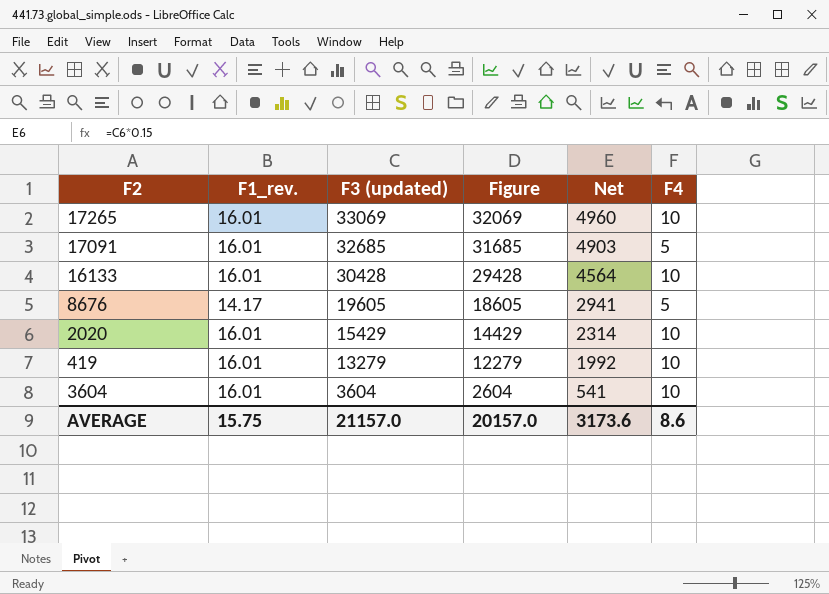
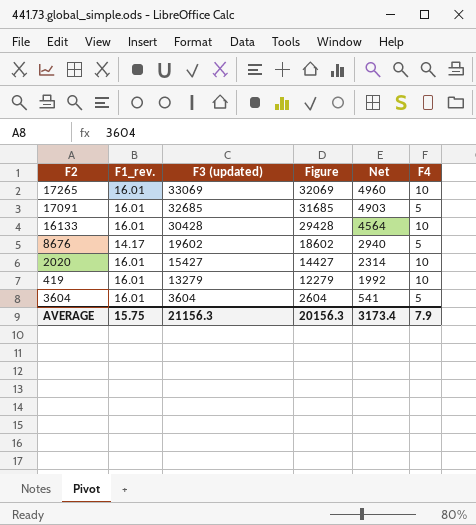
8676 | F3 (updated): 19605 -> 19602
8676 | Figure: 18605 -> 18602
8676 | Net: 2941 -> 2940
2020 | F3 (updated): 15429 -> 15427
2020 | Figure: 14429 -> 14427
3604 | F4: 10 -> 5
AVERAGE | F3 (updated): 21157.0 -> 21156.3
AVERAGE | Figure: 20157.0 -> 20156.3
AVERAGE | Net: 3173.6 -> 3173.4
AVERAGE | F4: 8.6 -> 7.9

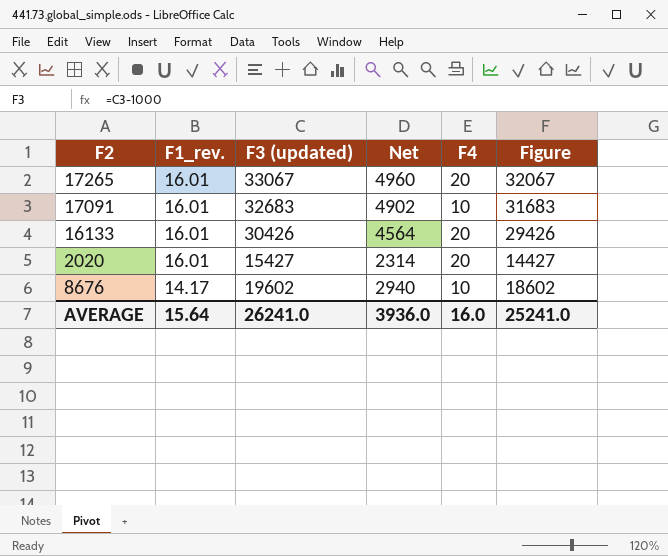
row order: F3 (updated) descending -> F1_rev. descending
column Figure | position: 4 -> 6
row 419: 16.01 | 13279 | 12279 | 1992 | 10 -> none
row 3604: 16.01 | 3604 | 2604 | 541 | 5 -> none
17265 | F3 (updated): 33069 -> 33067
17265 | F4: 10 -> 20
17265 | Figure: 32069 -> 32067
17091 | F3 (updated): 32685 -> 32683
17091 | Net: 4903 -> 4902
17091 | F4: 5 -> 10
17091 | Figure: 31685 -> 31683
16133 | F3 (updated): 30428 -> 30426
16133 | F4: 10 -> 20
16133 | Figure: 29428 -> 29426
2020 | F4: 10 -> 20
8676 | F4: 5 -> 10
AVERAGE | F1_rev.: 15.75 -> 15.64
AVERAGE | F3 (updated): 21156.3 -> 26241.0
AVERAGE | Net: 3173.4 -> 3936.0
AVERAGE | F4: 7.9 -> 16.0
AVERAGE | Figure: 20156.3 -> 25241.0

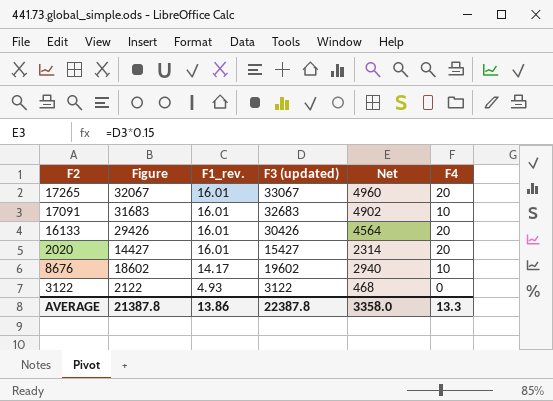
column Figure | position: 6 -> 2
row 3122: none -> 2122 | 4.93 | 3122 | 468 | 0
AVERAGE | Figure: 25241.0 -> 21387.8
AVERAGE | F1_rev.: 15.64 -> 13.86
AVERAGE | F3 (updated): 26241.0 -> 22387.8
AVERAGE | Net: 3936.0 -> 3358.0
AVERAGE | F4: 16.0 -> 13.3

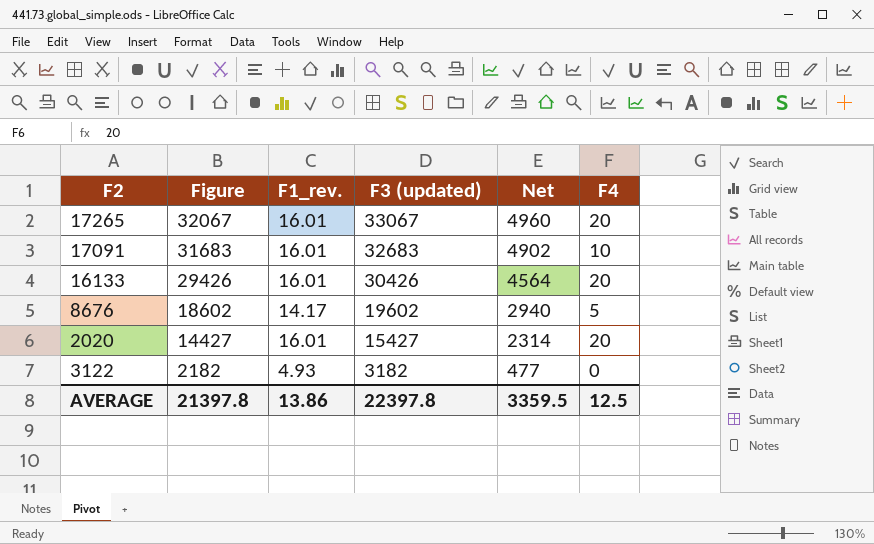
row order: F1_rev. descending -> Figure descending
8676 | F4: 10 -> 5
3122 | Figure: 2122 -> 2182
3122 | F3 (updated): 3122 -> 3182
3122 | Net: 468 -> 477
AVERAGE | Figure: 21387.8 -> 21397.8
AVERAGE | F3 (updated): 22387.8 -> 22397.8
AVERAGE | Net: 3358.0 -> 3359.5
AVERAGE | F4: 13.3 -> 12.5

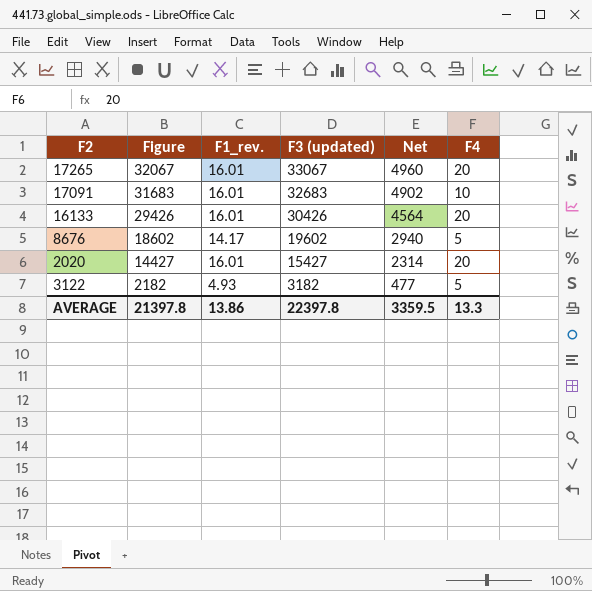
3122 | F4: 0 -> 5
AVERAGE | F4: 12.5 -> 13.3

